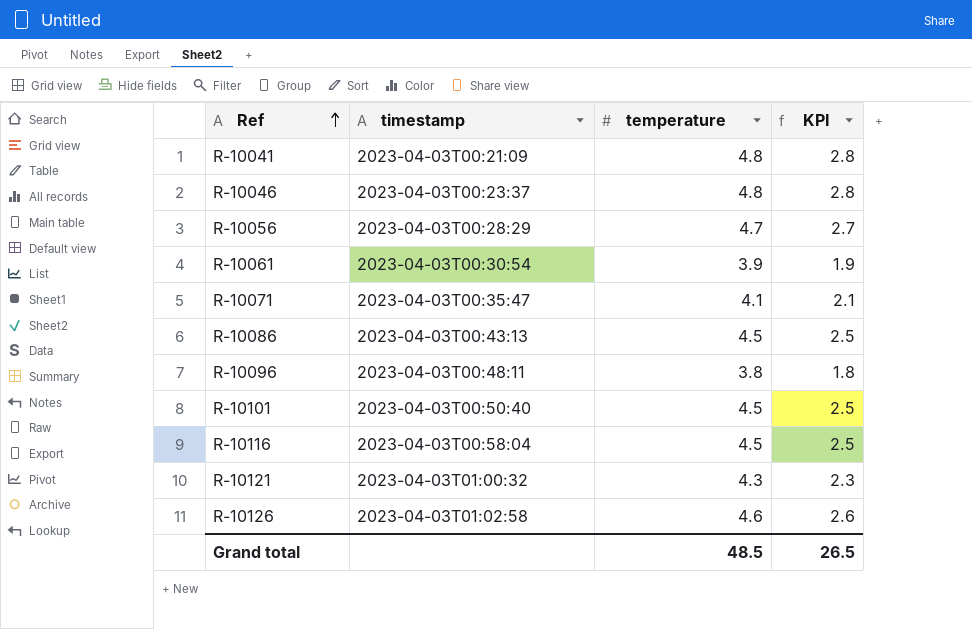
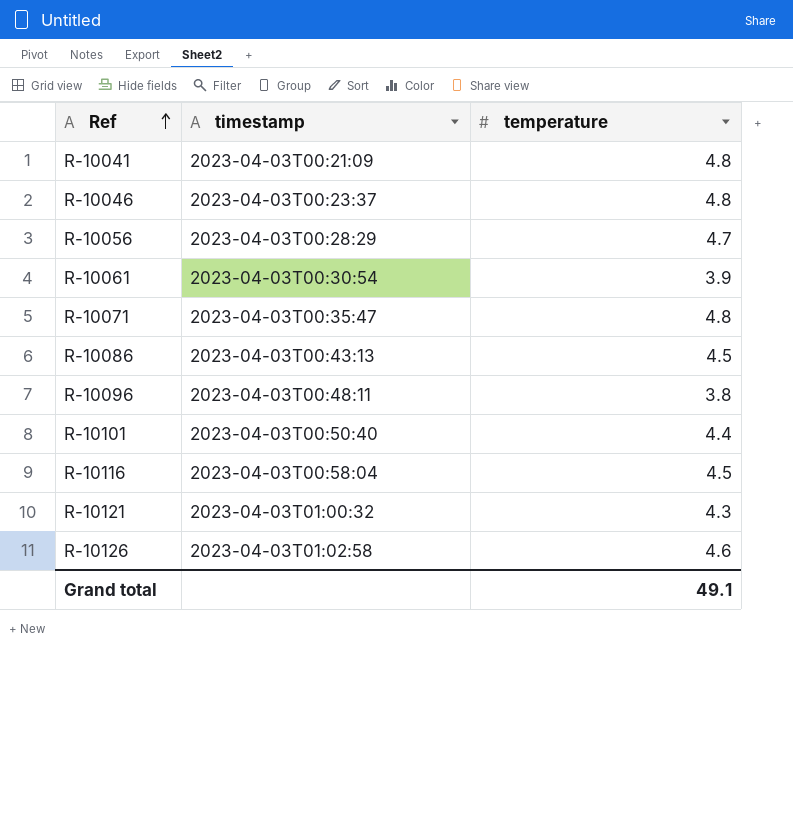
column KPI | formula: [temperature] - 2 -> none
R-10071 | temperature: 4.1 -> 4.8
R-10101 | temperature: 4.5 -> 4.4
Grand total | temperature: 48.5 -> 49.1

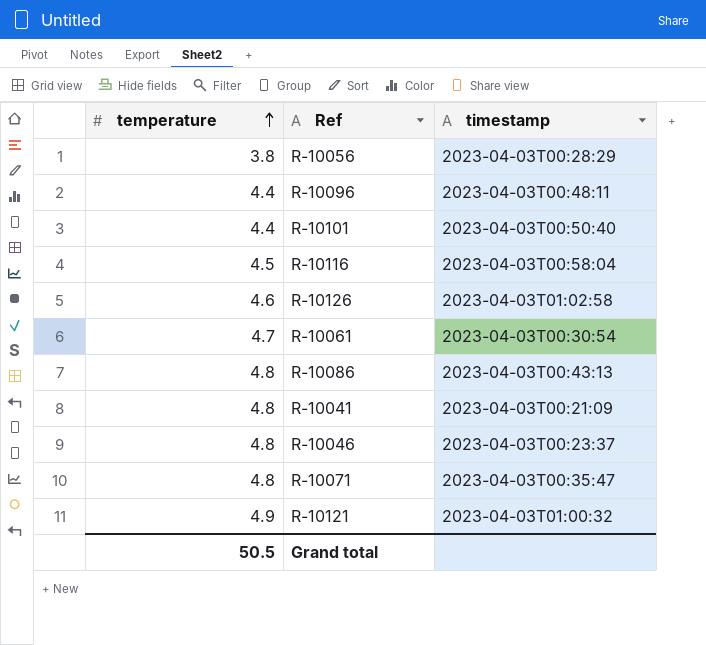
row order: Ref ascending -> temperature ascending
column temperature | position: 3 -> 1
R-10056 | temperature: 4.7 -> 3.8
R-10096 | temperature: 3.8 -> 4.4
R-10061 | temperature: 3.9 -> 4.7
R-10086 | temperature: 4.5 -> 4.8
R-10121 | temperature: 4.3 -> 4.9
Grand total | temperature: 49.1 -> 50.5

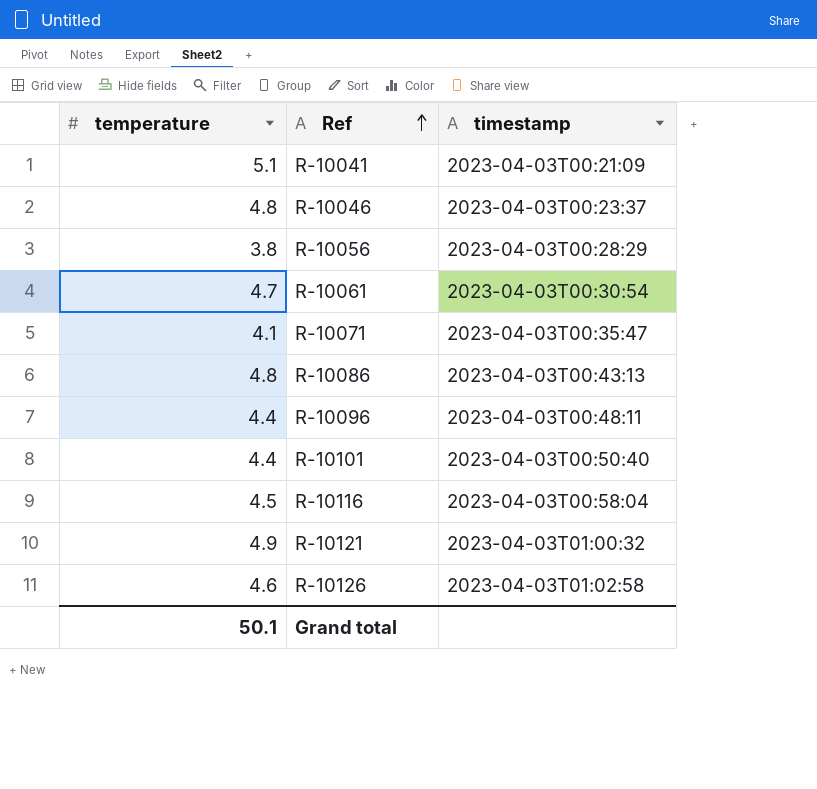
row order: temperature ascending -> Ref ascending
R-10041 | temperature: 4.8 -> 5.1
R-10071 | temperature: 4.8 -> 4.1
Grand total | temperature: 50.5 -> 50.1

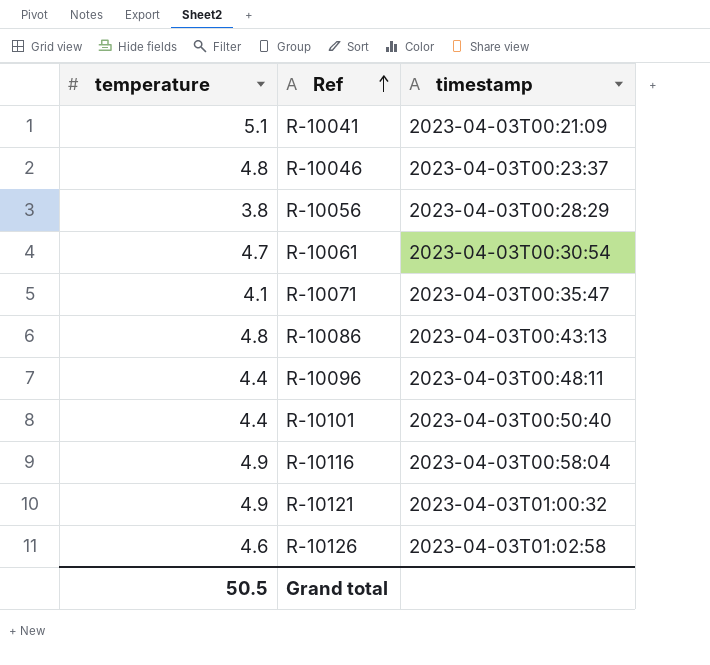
R-10116 | temperature: 4.5 -> 4.9
Grand total | temperature: 50.1 -> 50.5

